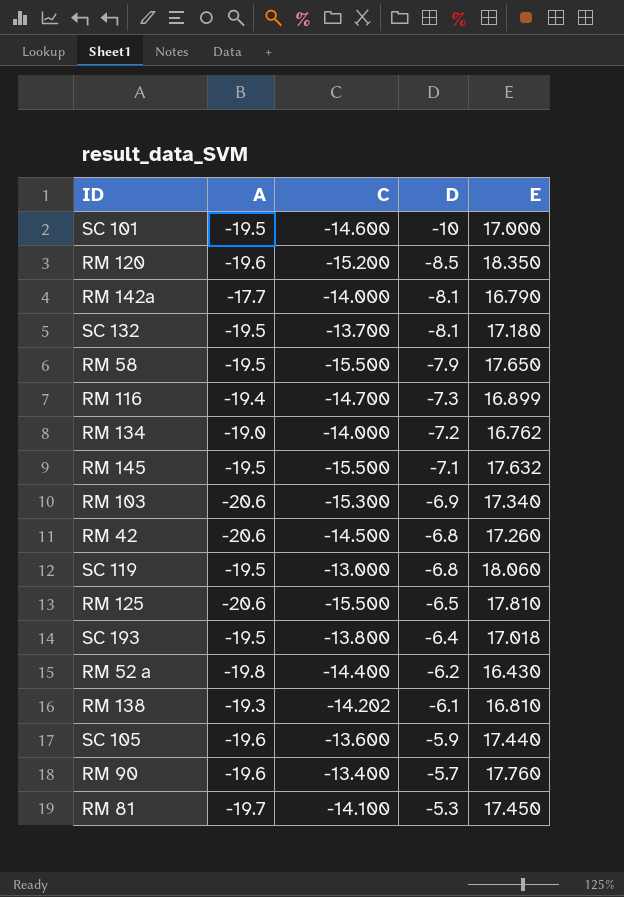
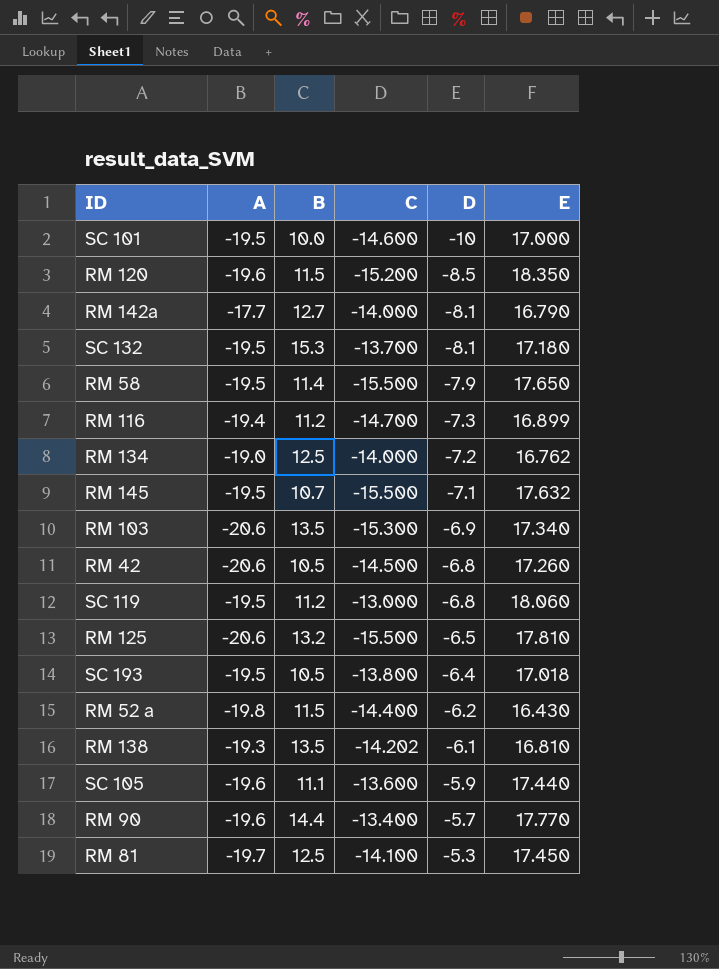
column B | position: none -> 3
RM 90 | E: 17.760 -> 17.770

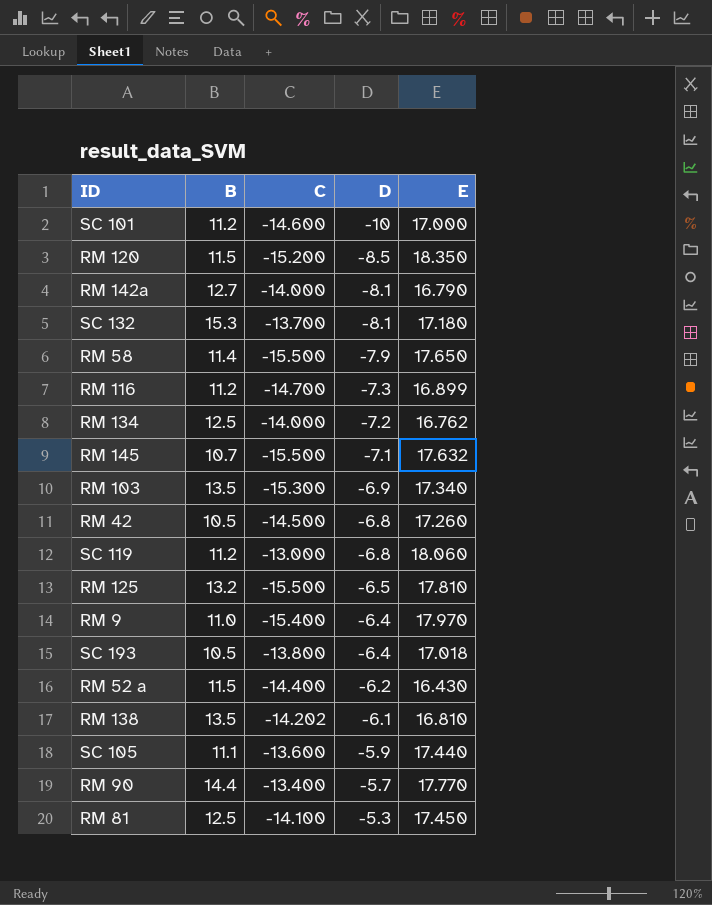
column A | position: 2 -> none
SC 101 | B: 10.0 -> 11.2
row RM 9: none -> 11.0 | -15.400 | -6.4 | 17.970

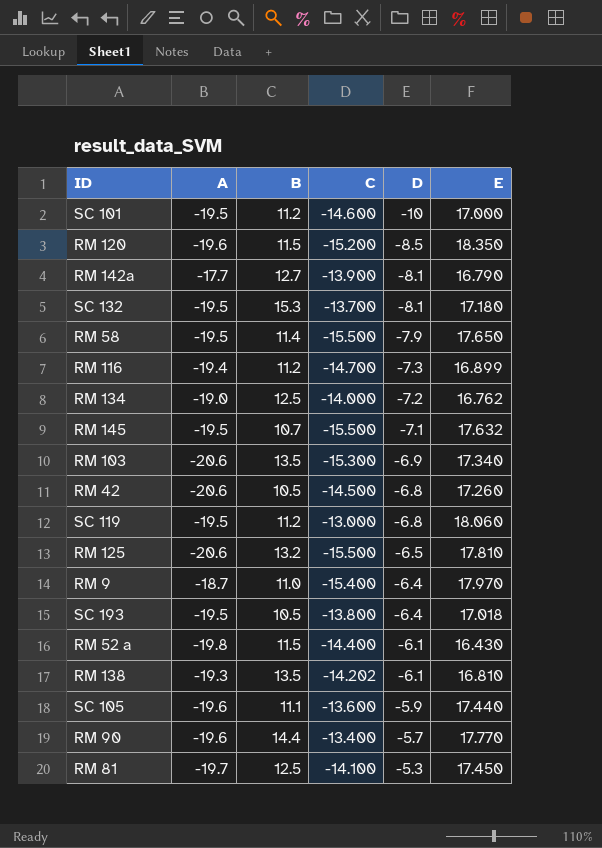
column A | position: none -> 2
RM 142a | C: -14.000 -> -13.900
RM 52 a | D: -6.2 -> -6.1

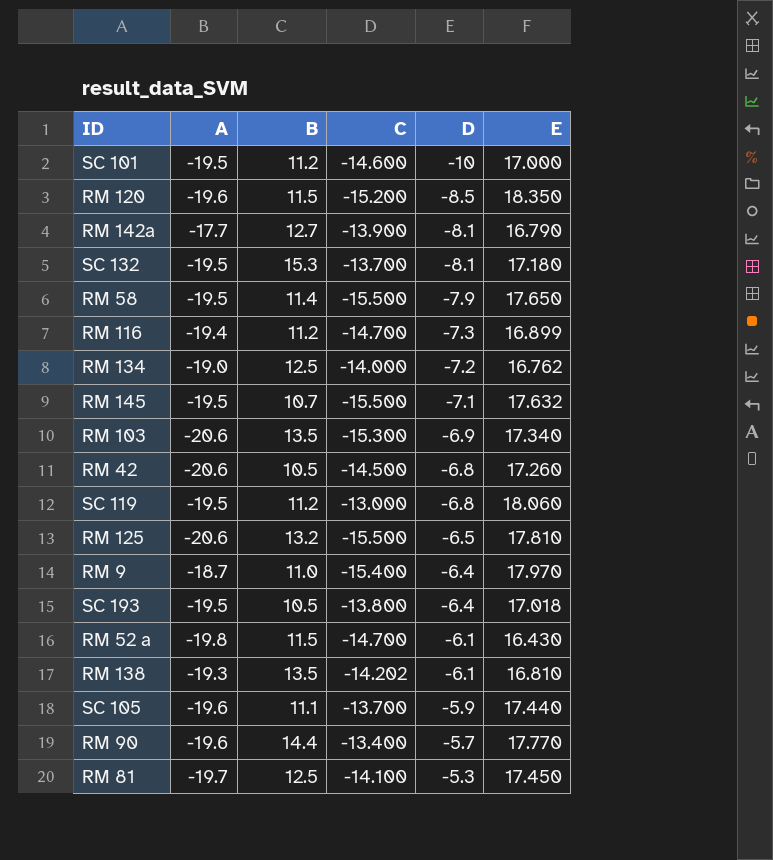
RM 52 a | C: -14.400 -> -14.700
SC 105 | C: -13.600 -> -13.700

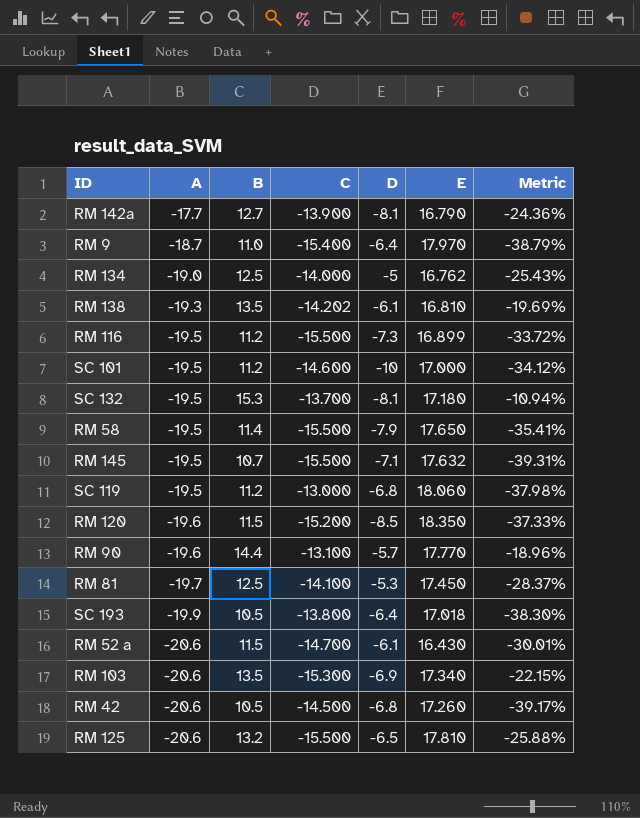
row order: D ascending -> A descending
column Metric | formula: none -> ([B] - [E]) / [E]
row SC 105: -19.6 | 11.1 | -13.700 | -5.9 | 17.440 -> none
RM 134 | D: -7.2 -> -5
RM 116 | A: -19.4 -> -19.5
RM 116 | C: -14.700 -> -15.500
RM 90 | C: -13.400 -> -13.100
SC 193 | A: -19.5 -> -19.9
RM 52 a | A: -19.8 -> -20.6

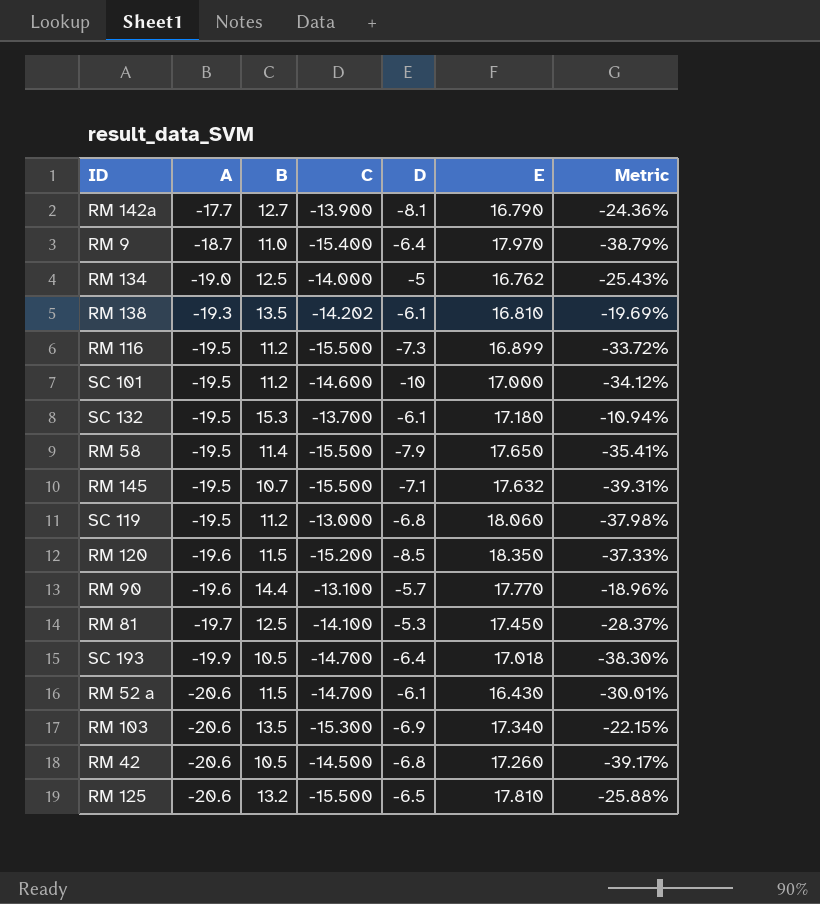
SC 132 | D: -8.1 -> -6.1
SC 193 | C: -13.800 -> -14.700

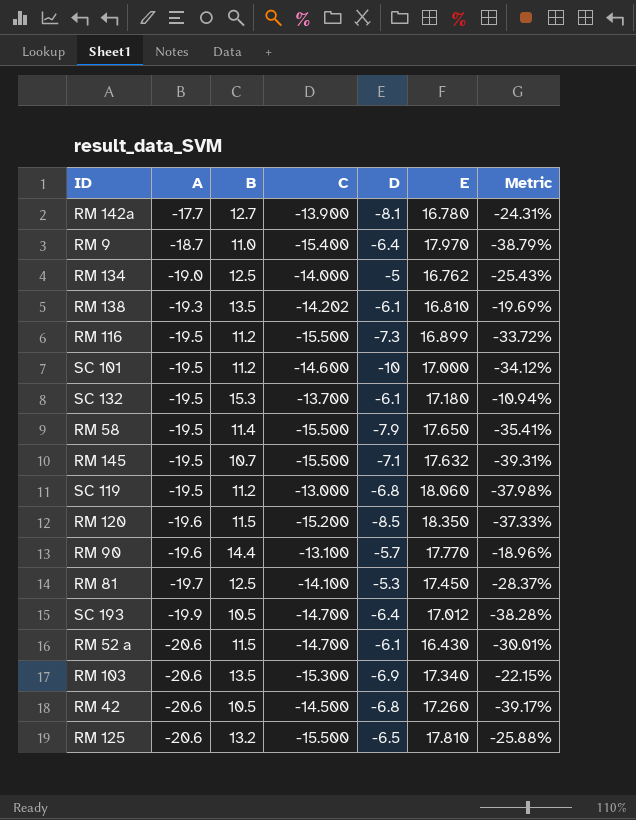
RM 142a | E: 16.790 -> 16.780
RM 142a | Metric: -24.36% -> -24.31%
SC 193 | E: 17.018 -> 17.012
SC 193 | Metric: -38.30% -> -38.28%

